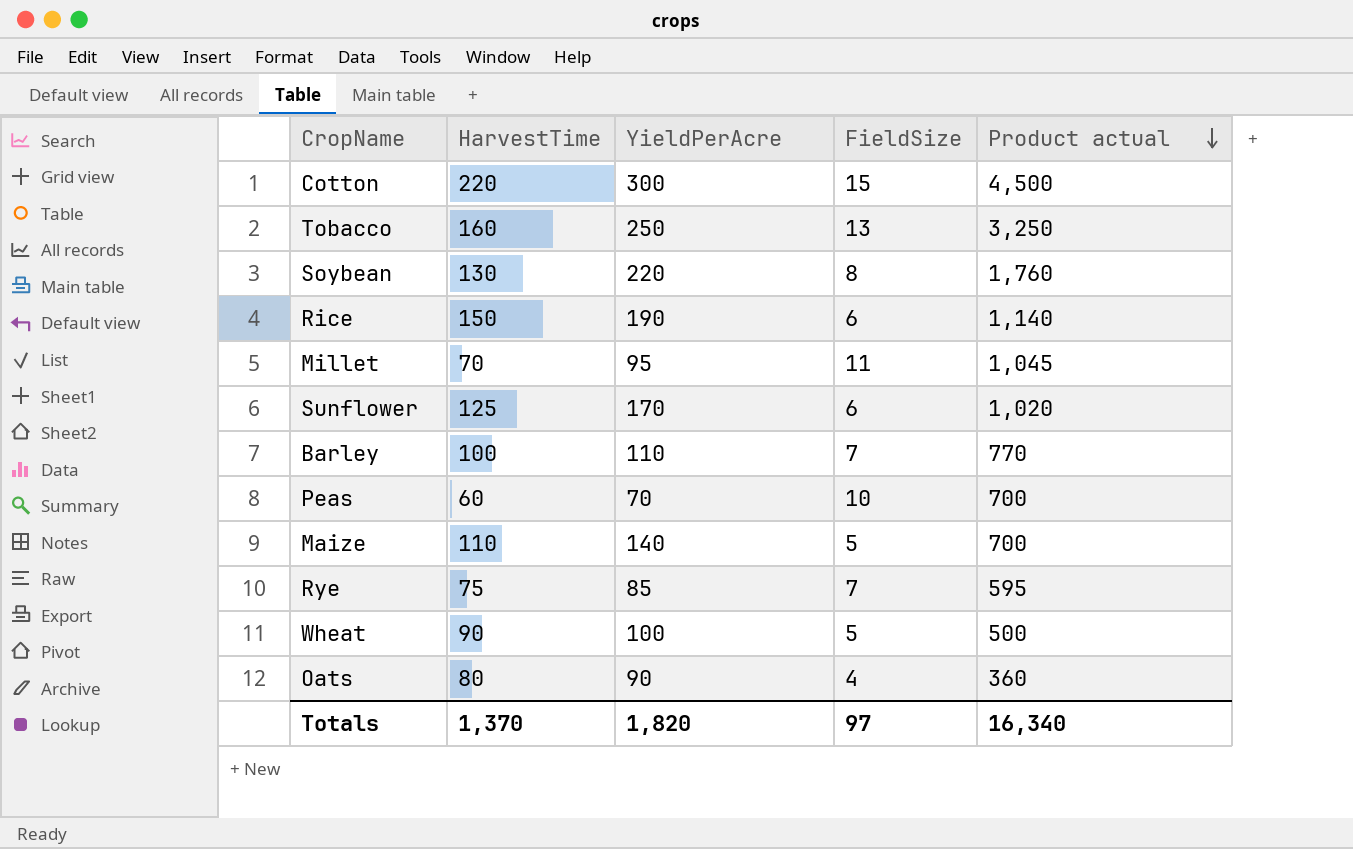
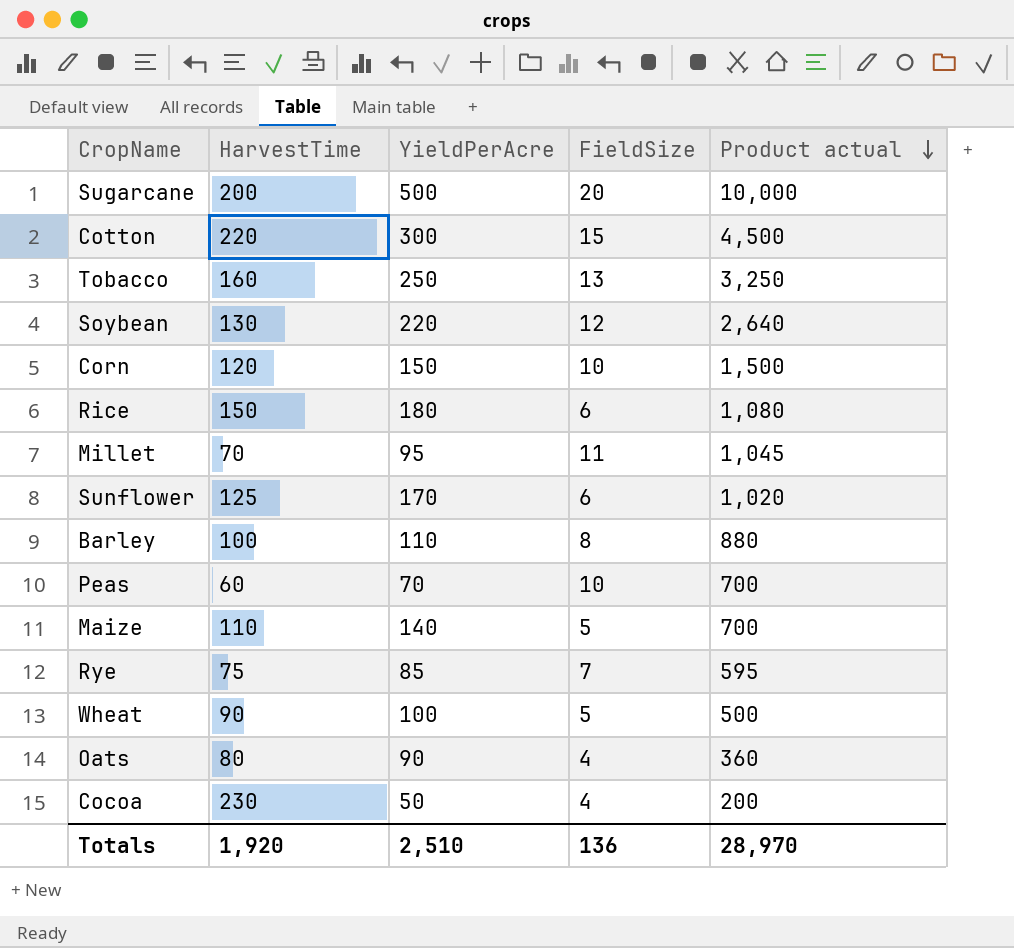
row Sugarcane: none -> 200 | 500 | 20 | 10,000
Soybean | FieldSize: 8 -> 12
Soybean | Product actual: 1,760 -> 2,640
row Corn: none -> 120 | 150 | 10 | 1,500
Rice | YieldPerAcre: 190 -> 180
Rice | Product actual: 1,140 -> 1,080
Barley | FieldSize: 7 -> 8
Barley | Product actual: 770 -> 880
row Cocoa: none -> 230 | 50 | 4 | 200
Totals | HarvestTime: 1,370 -> 1,920
Totals | YieldPerAcre: 1,820 -> 2,510
Totals | FieldSize: 97 -> 136
Totals | Product actual: 16,340 -> 28,970

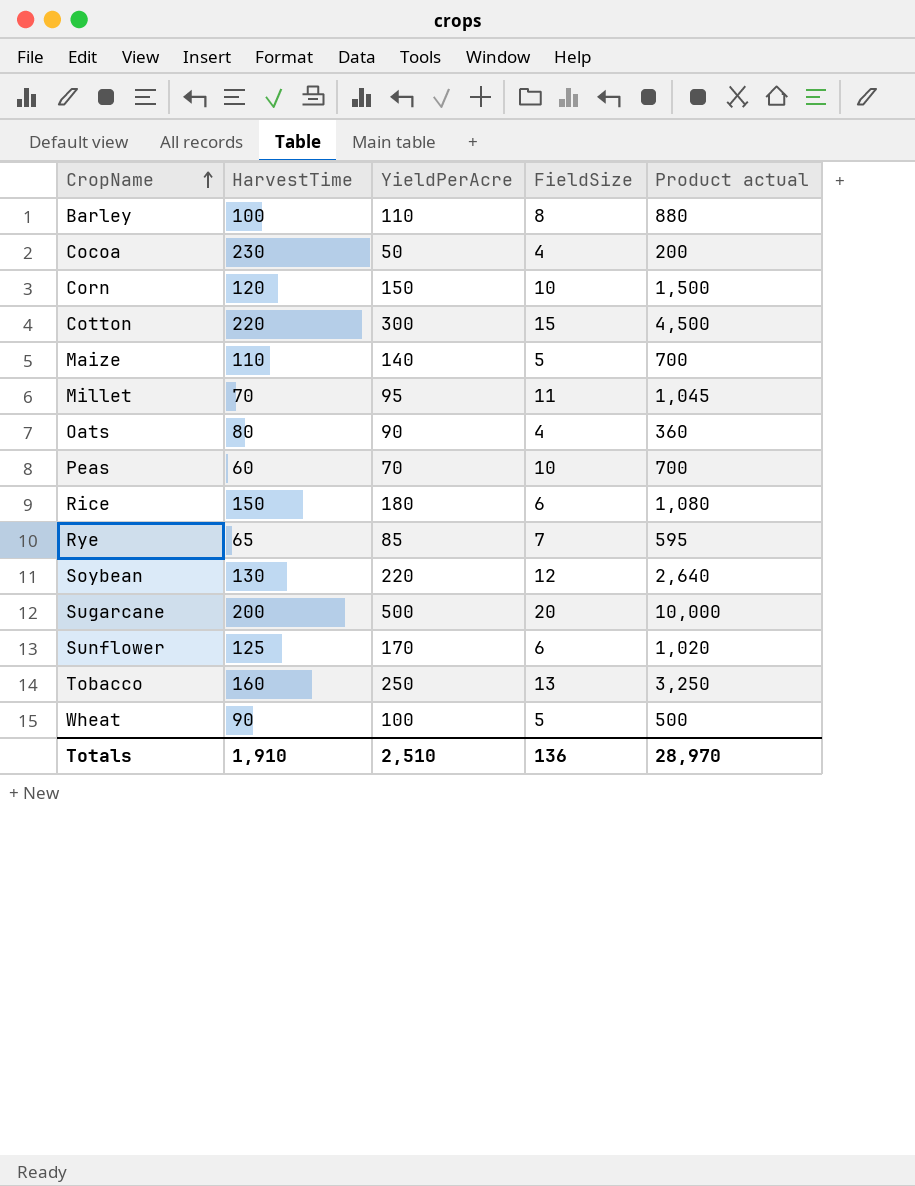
row order: Product actual descending -> CropName ascending
Rye | HarvestTime: 75 -> 65
Totals | HarvestTime: 1,920 -> 1,910

